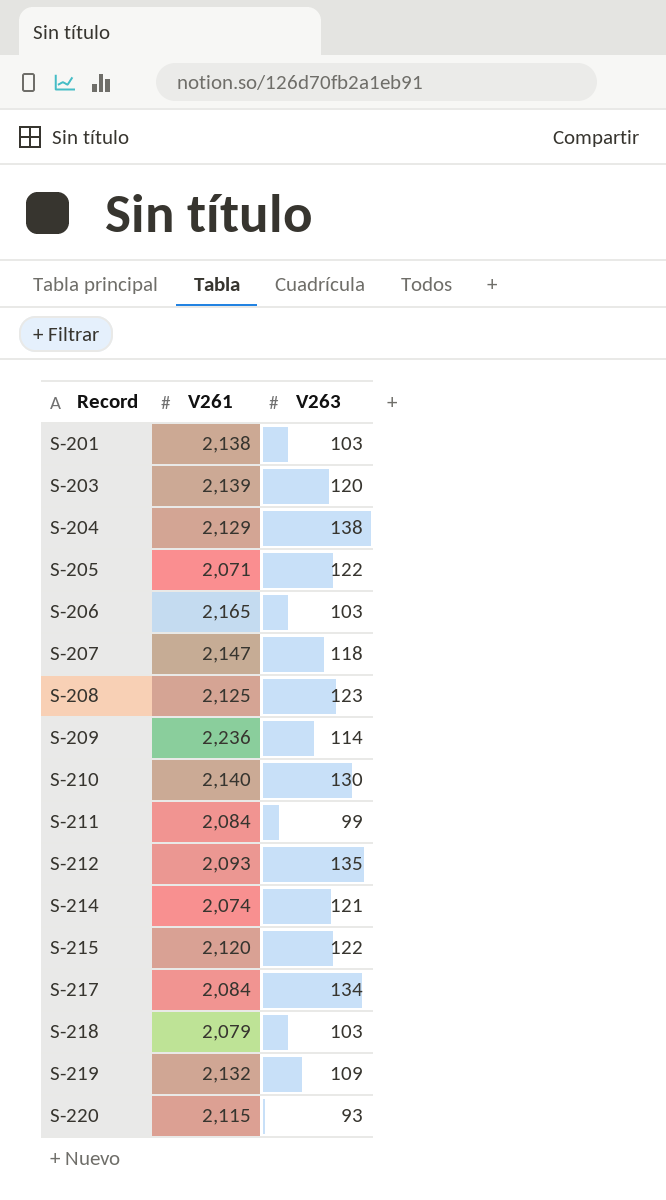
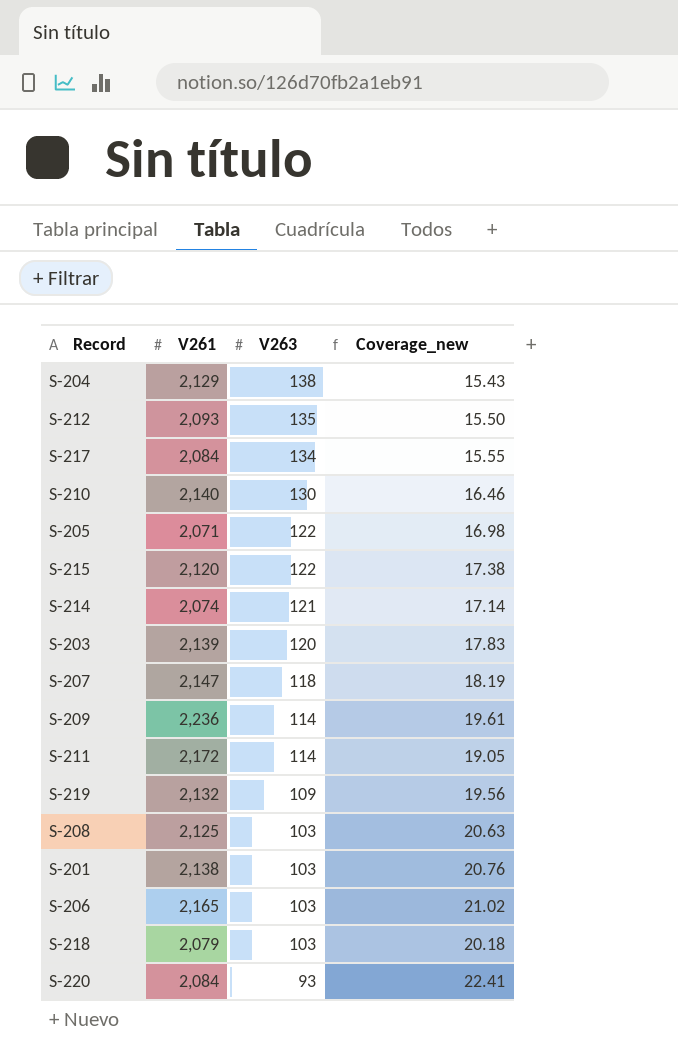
row order: Record ascending -> V263 descending
column Coverage_new | formula: none -> [V261] / [V263]
S-211 | V261: 2,084 -> 2,172
S-211 | V263: 99 -> 114
S-208 | V263: 123 -> 103
S-220 | V261: 2,115 -> 2,084

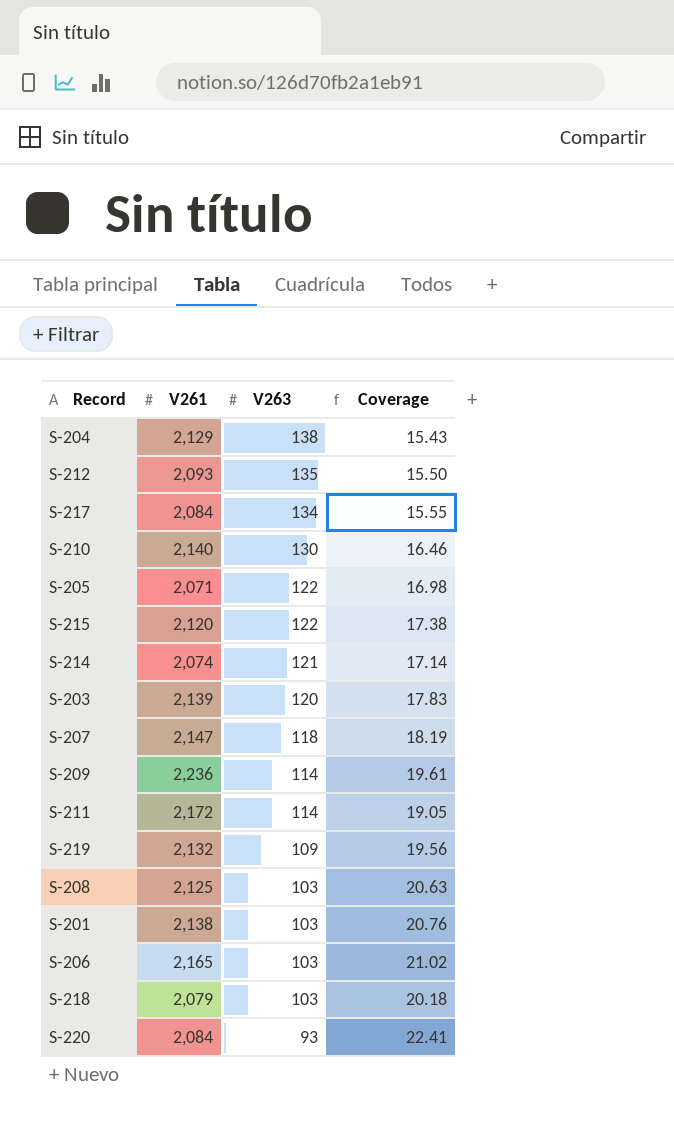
column name: Coverage_new -> Coverage

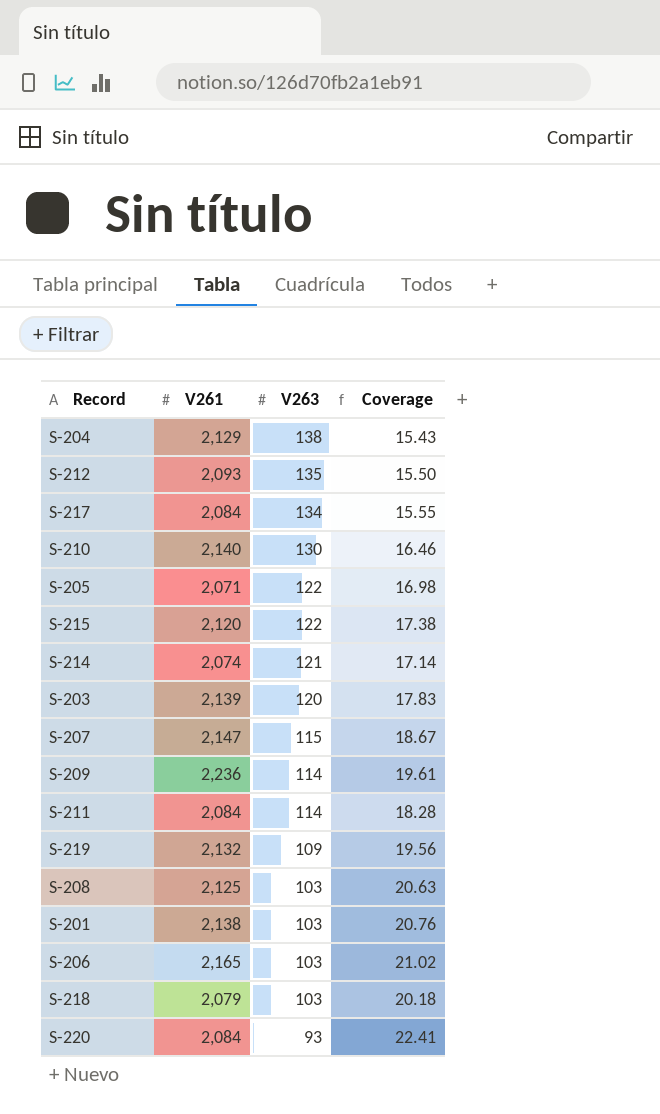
S-207 | V263: 118 -> 115
S-207 | Coverage: 18.19 -> 18.67
S-211 | V261: 2,172 -> 2,084
S-211 | Coverage: 19.05 -> 18.28

